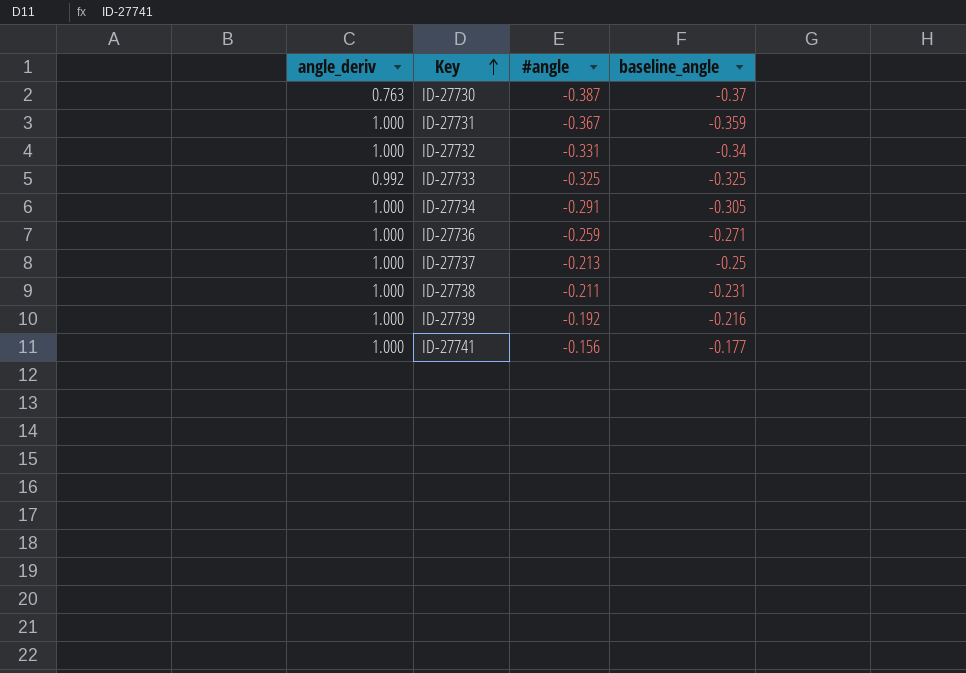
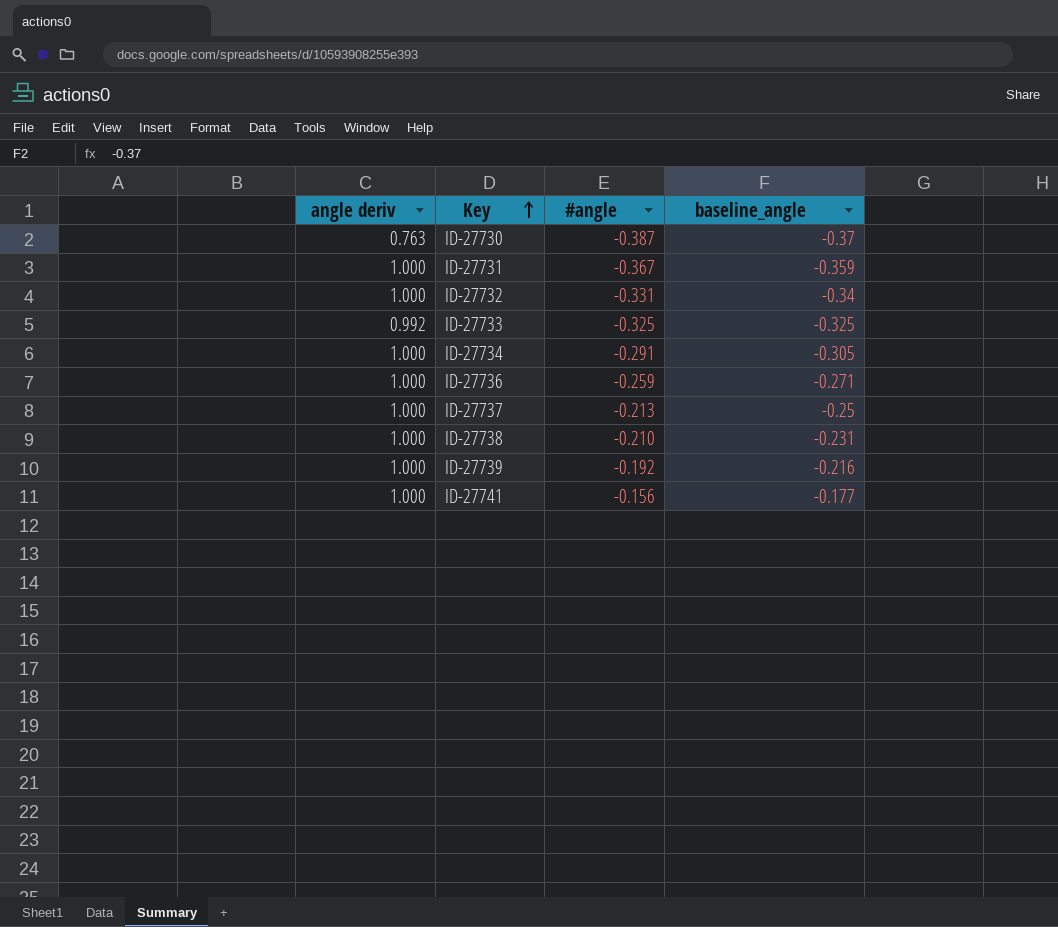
column name: angle_deriv -> angle deriv
ID-27738 | #angle: -0.211 -> -0.210

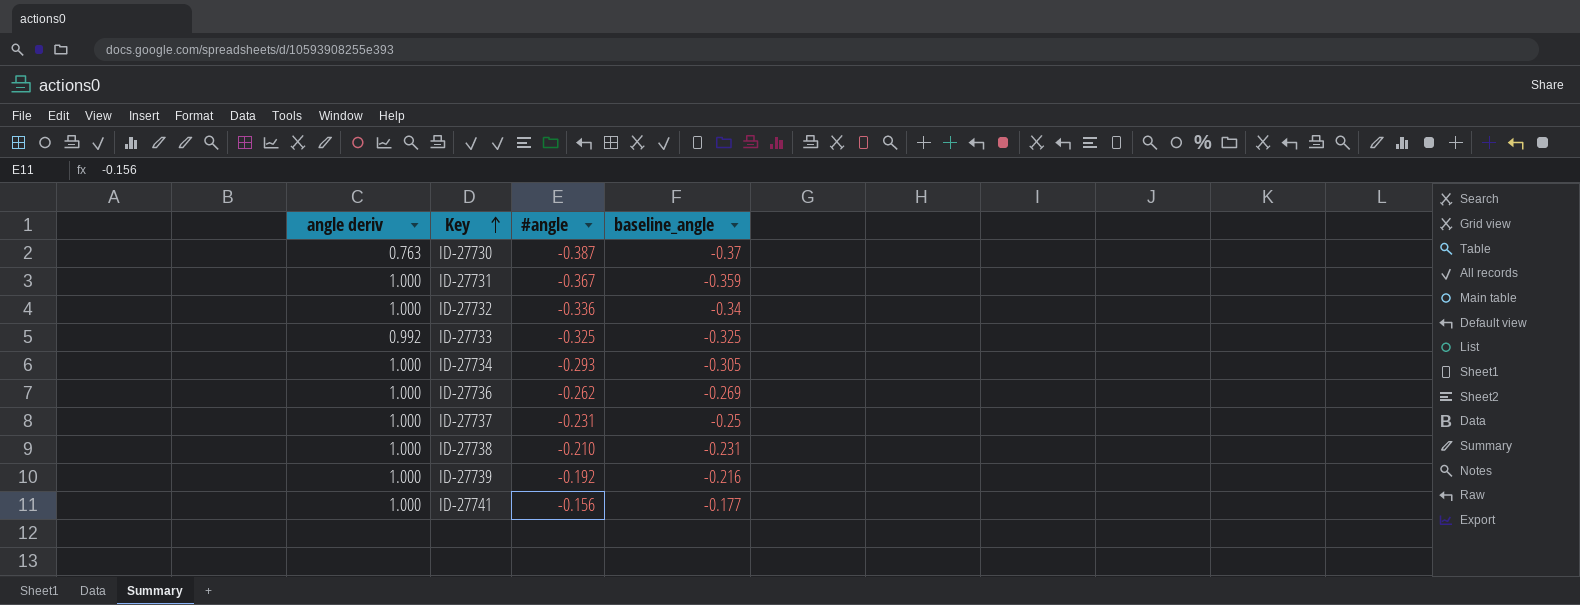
ID-27732 | #angle: -0.331 -> -0.336
ID-27734 | #angle: -0.291 -> -0.293
ID-27736 | #angle: -0.259 -> -0.262
ID-27736 | baseline_angle: -0.271 -> -0.269
ID-27737 | #angle: -0.213 -> -0.231

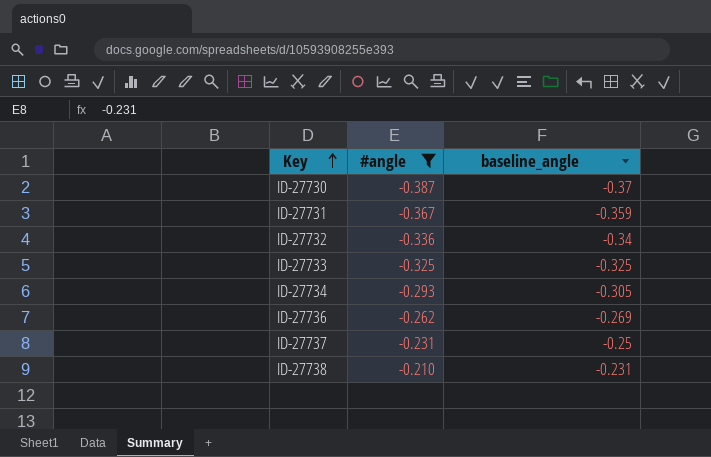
filter: none -> #angle <= -0.210
column angle deriv | position: 1 -> none

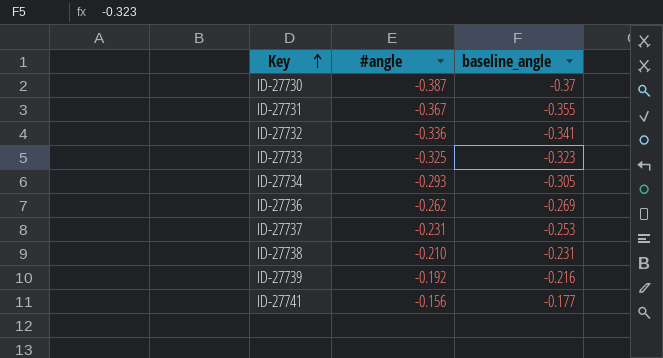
filter: #angle <= -0.210 -> none
ID-27731 | baseline_angle: -0.359 -> -0.355
ID-27732 | baseline_angle: -0.34 -> -0.341
ID-27733 | baseline_angle: -0.325 -> -0.323
ID-27737 | baseline_angle: -0.25 -> -0.253

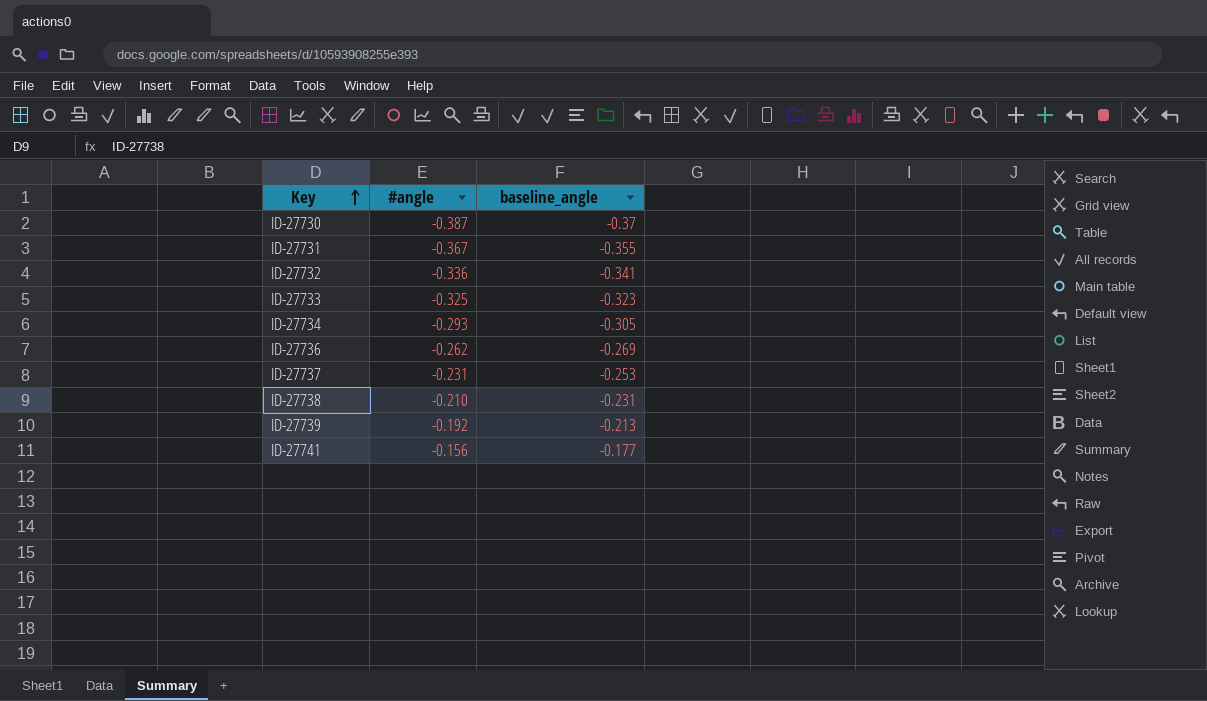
ID-27739 | baseline_angle: -0.216 -> -0.213

